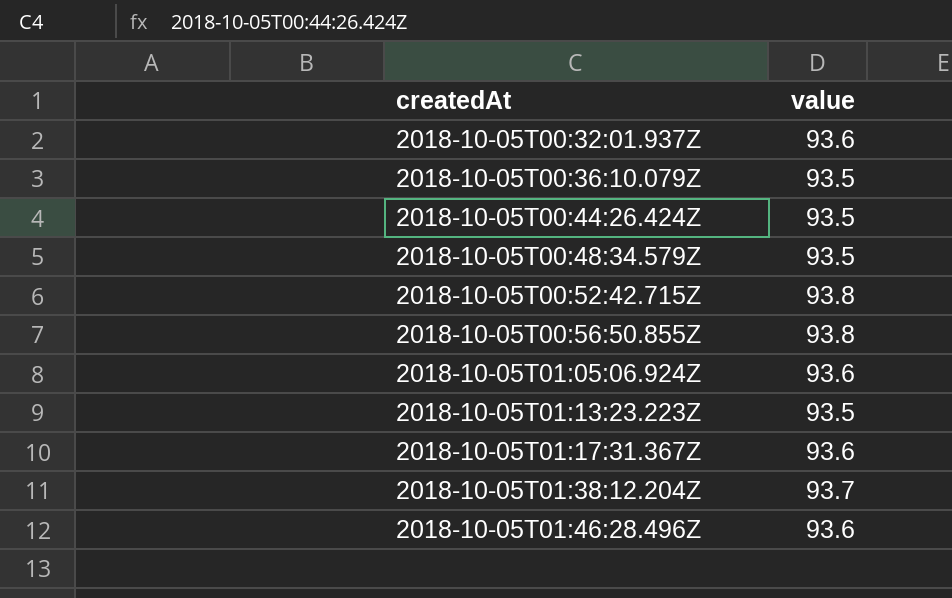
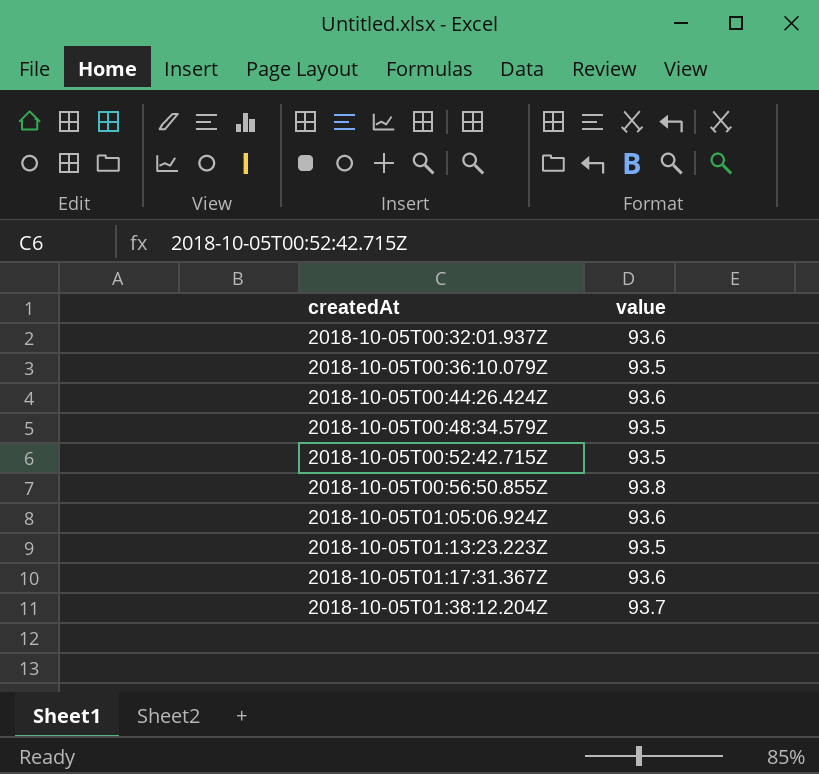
row 2018-10-05T01:46:28.496Z: 93.6 -> none
2018-10-05T00:44:26.424Z | value: 93.5 -> 93.6
2018-10-05T00:52:42.715Z | value: 93.8 -> 93.5

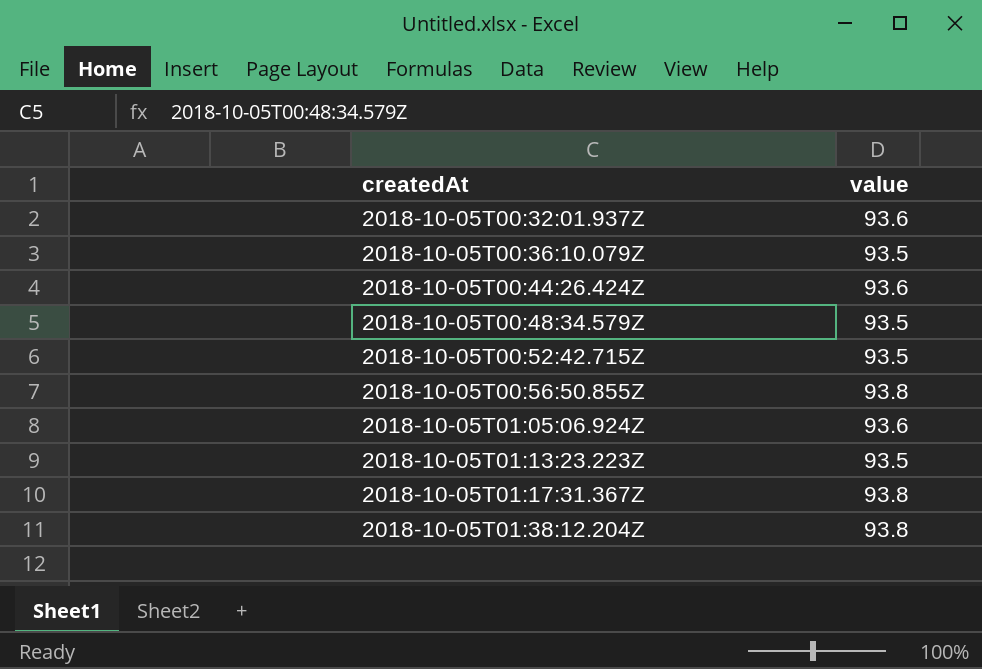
2018-10-05T01:17:31.367Z | value: 93.6 -> 93.8
2018-10-05T01:38:12.204Z | value: 93.7 -> 93.8

